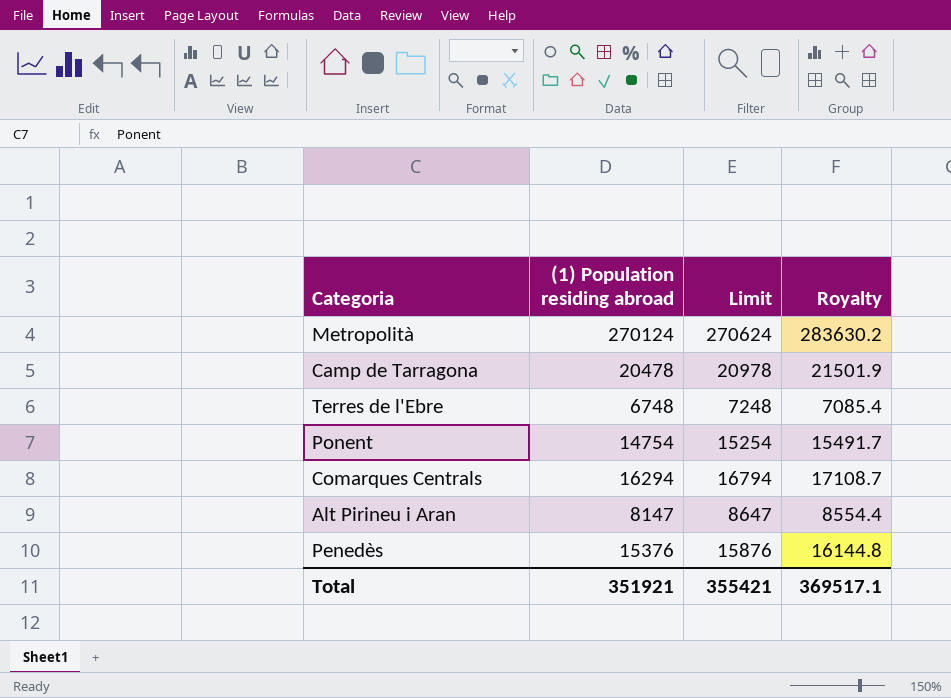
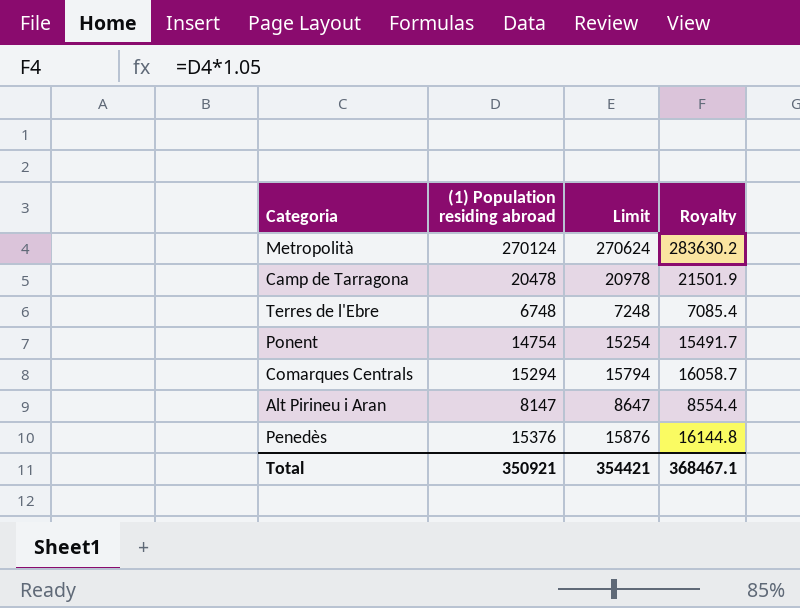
Comarques Centrals | (1) Population residing abroad: 16294 -> 15294
Comarques Centrals | Limit: 16794 -> 15794
Comarques Centrals | Royalty: 17108.7 -> 16058.7
Total | (1) Population residing abroad: 351921 -> 350921
Total | Limit: 355421 -> 354421
Total | Royalty: 369517.1 -> 368467.1

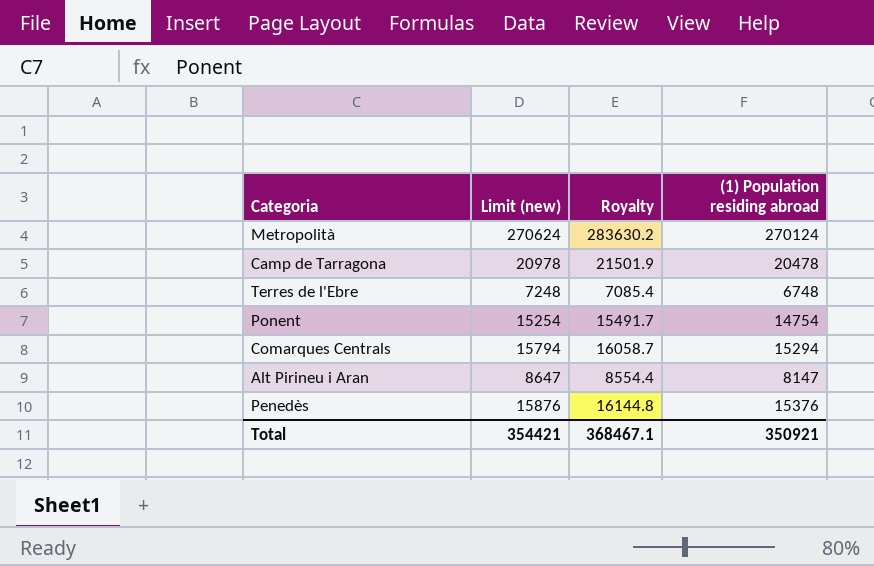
column name: Limit -> Limit (new)
column (1) Population residing abroad | position: 2 -> 4

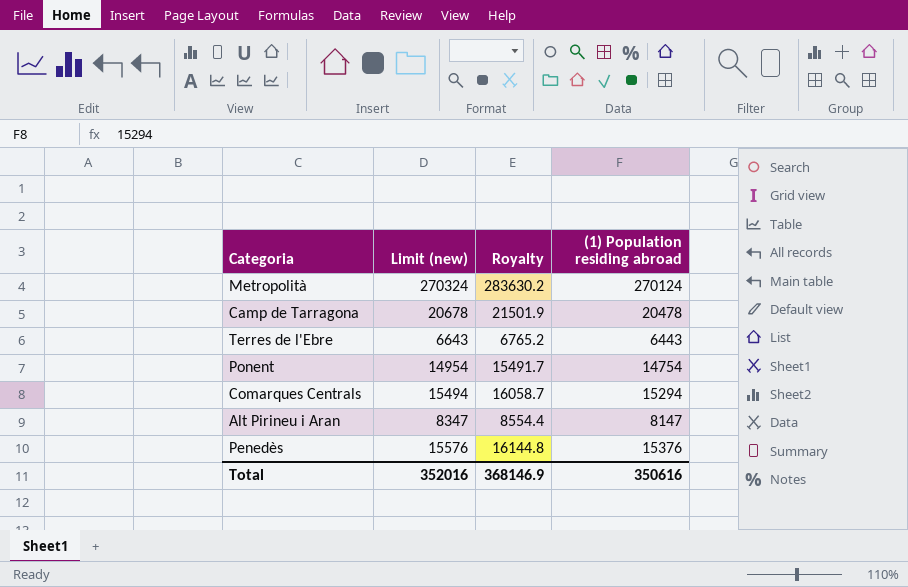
column Limit (new) | formula: [(1) Population residing abroad] + 500 -> [(1) Population residing abroad] + 200
Terres de l'Ebre | Royalty: 7085.4 -> 6765.2
Terres de l'Ebre | (1) Population residing abroad: 6748 -> 6443
Total | Limit (new): 354421 -> 352016
Total | Royalty: 368467.1 -> 368146.9
Total | (1) Population residing abroad: 350921 -> 350616

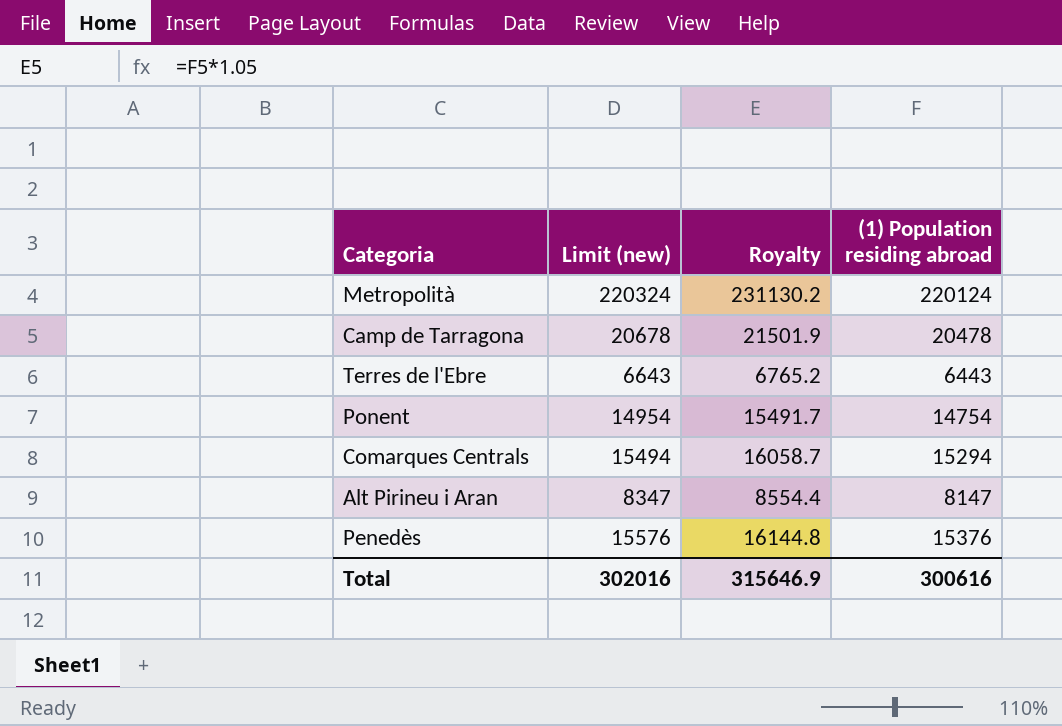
Metropolità | Limit (new): 270324 -> 220324
Metropolità | Royalty: 283630.2 -> 231130.2
Metropolità | (1) Population residing abroad: 270124 -> 220124
Total | Limit (new): 352016 -> 302016
Total | Royalty: 368146.9 -> 315646.9
Total | (1) Population residing abroad: 350616 -> 300616

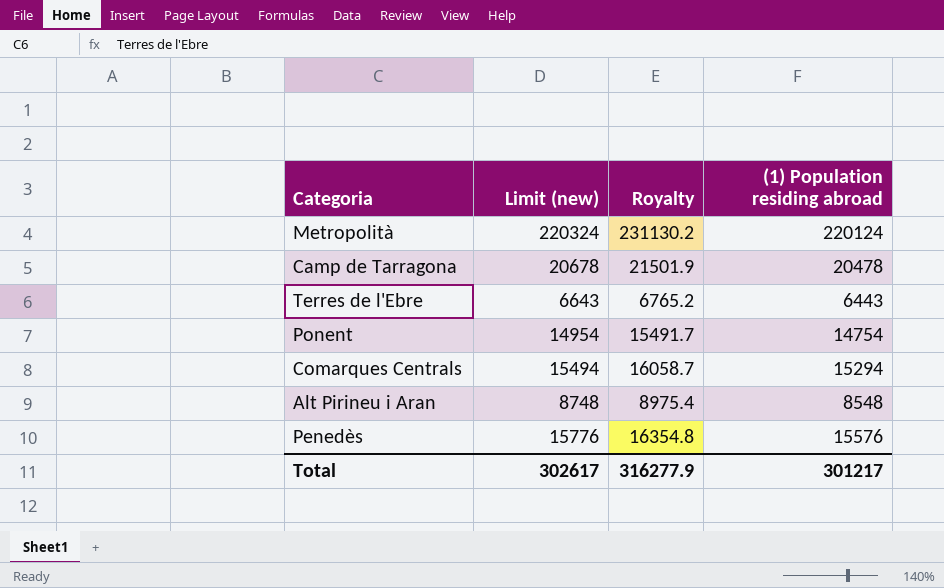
Alt Pirineu i Aran | Limit (new): 8347 -> 8748
Alt Pirineu i Aran | Royalty: 8554.4 -> 8975.4
Alt Pirineu i Aran | (1) Population residing abroad: 8147 -> 8548
Penedès | Limit (new): 15576 -> 15776
Penedès | Royalty: 16144.8 -> 16354.8
Penedès | (1) Population residing abroad: 15376 -> 15576
Total | Limit (new): 302016 -> 302617
Total | Royalty: 315646.9 -> 316277.9
Total | (1) Population residing abroad: 300616 -> 301217

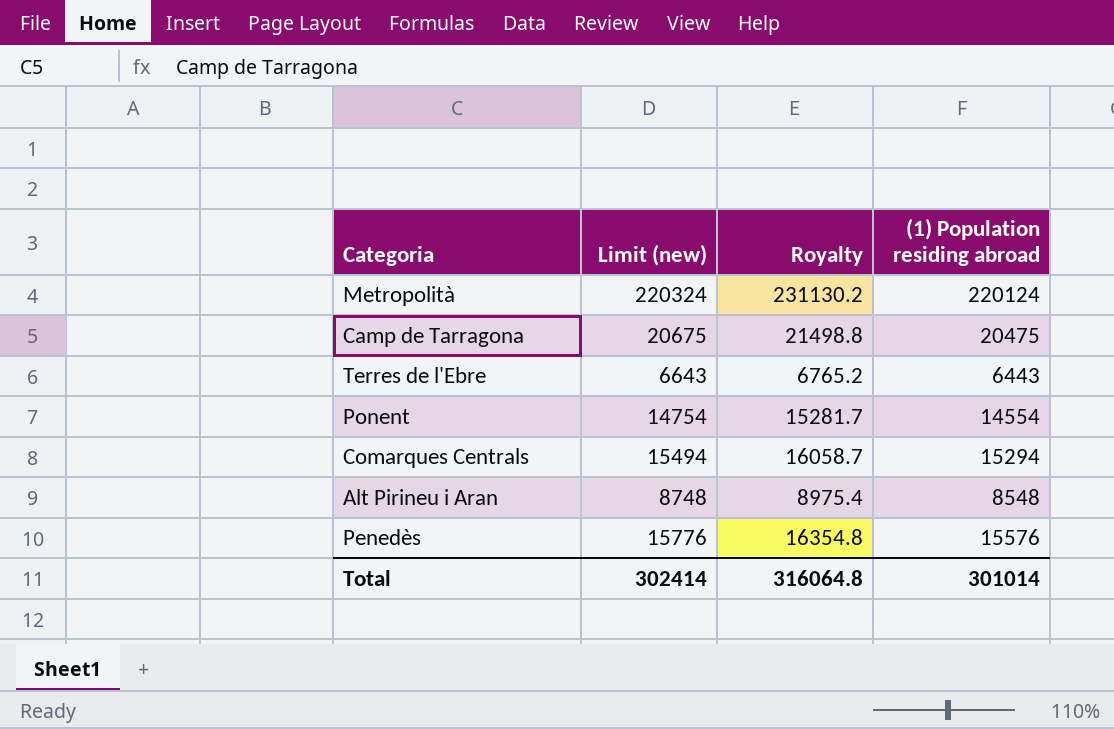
Camp de Tarragona | Limit (new): 20678 -> 20675
Camp de Tarragona | Royalty: 21501.9 -> 21498.8
Camp de Tarragona | (1) Population residing abroad: 20478 -> 20475
Ponent | Limit (new): 14954 -> 14754
Ponent | Royalty: 15491.7 -> 15281.7
Ponent | (1) Population residing abroad: 14754 -> 14554
Total | Limit (new): 302617 -> 302414
Total | Royalty: 316277.9 -> 316064.8
Total | (1) Population residing abroad: 301217 -> 301014

